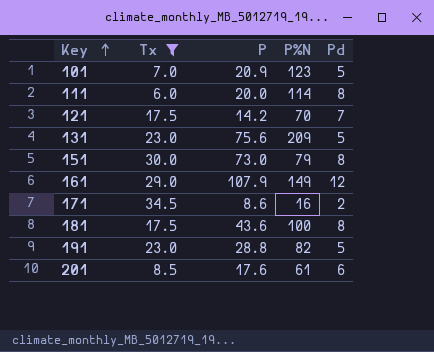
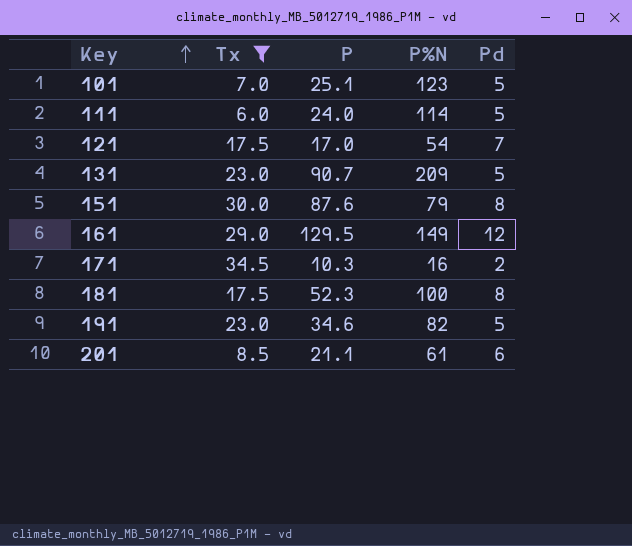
101 | P: 20.9 -> 25.1
111 | P: 20.0 -> 24.0
111 | Pd: 8 -> 5
121 | P: 14.2 -> 17.0
121 | P%N: 70 -> 54
131 | P: 75.6 -> 90.7
151 | P: 73.0 -> 87.6
161 | P: 107.9 -> 129.5
171 | P: 8.6 -> 10.3
181 | P: 43.6 -> 52.3
191 | P: 28.8 -> 34.6
201 | P: 17.6 -> 21.1

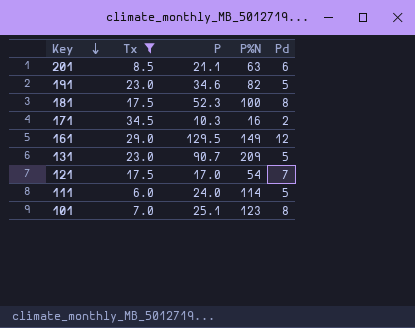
row order: Key ascending -> Key descending
row 151: 30.0 | 87.6 | 79 | 8 -> none
201 | P%N: 61 -> 63
101 | Pd: 5 -> 8

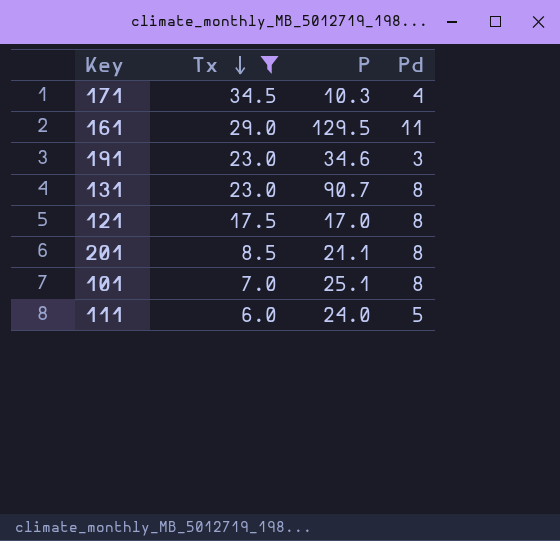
row order: Key descending -> Tx descending
column P%N | position: 4 -> none
row 181: 17.5 | 52.3 | 100 | 8 -> none
171 | Pd: 2 -> 4
161 | Pd: 12 -> 11
191 | Pd: 5 -> 3
131 | Pd: 5 -> 8
121 | Pd: 7 -> 8
201 | Pd: 6 -> 8

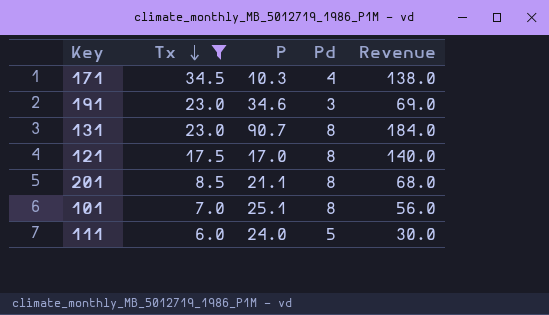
column Revenue | formula: none -> [Tx] * [Pd]
row 161: 29.0 | 129.5 | 11 -> none

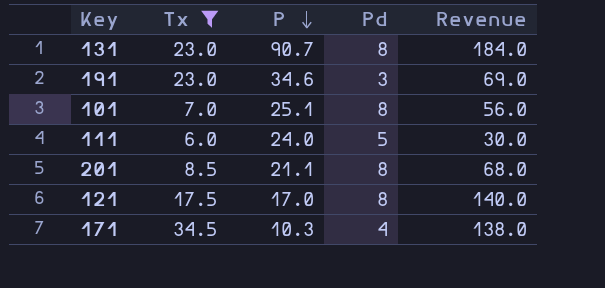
row order: Tx descending -> P descending

